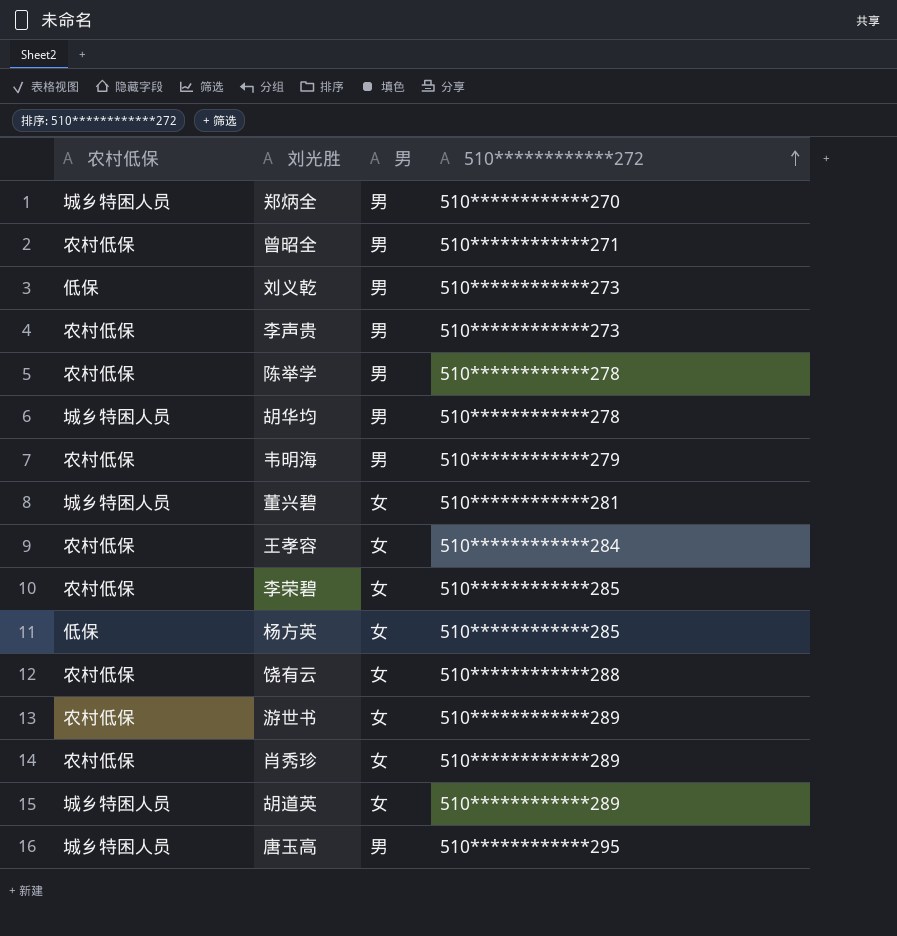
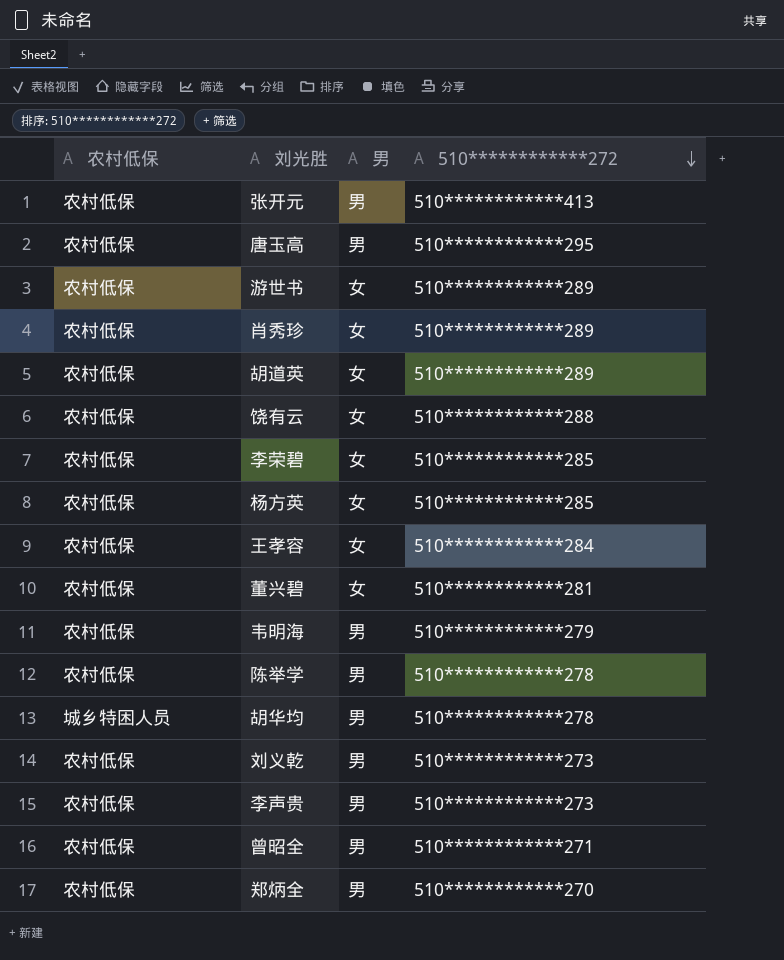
row order: 510************272 ascending -> 510************272 descending
row 张开元: none -> 农村低保 | 男 | 510************413
唐玉高 | 农村低保: 城乡特困人员 -> 农村低保
胡道英 | 农村低保: 城乡特困人员 -> 农村低保
杨方英 | 农村低保: 低保 -> 农村低保
董兴碧 | 农村低保: 城乡特困人员 -> 农村低保
刘义乾 | 农村低保: 低保 -> 农村低保
郑炳全 | 农村低保: 城乡特困人员 -> 农村低保

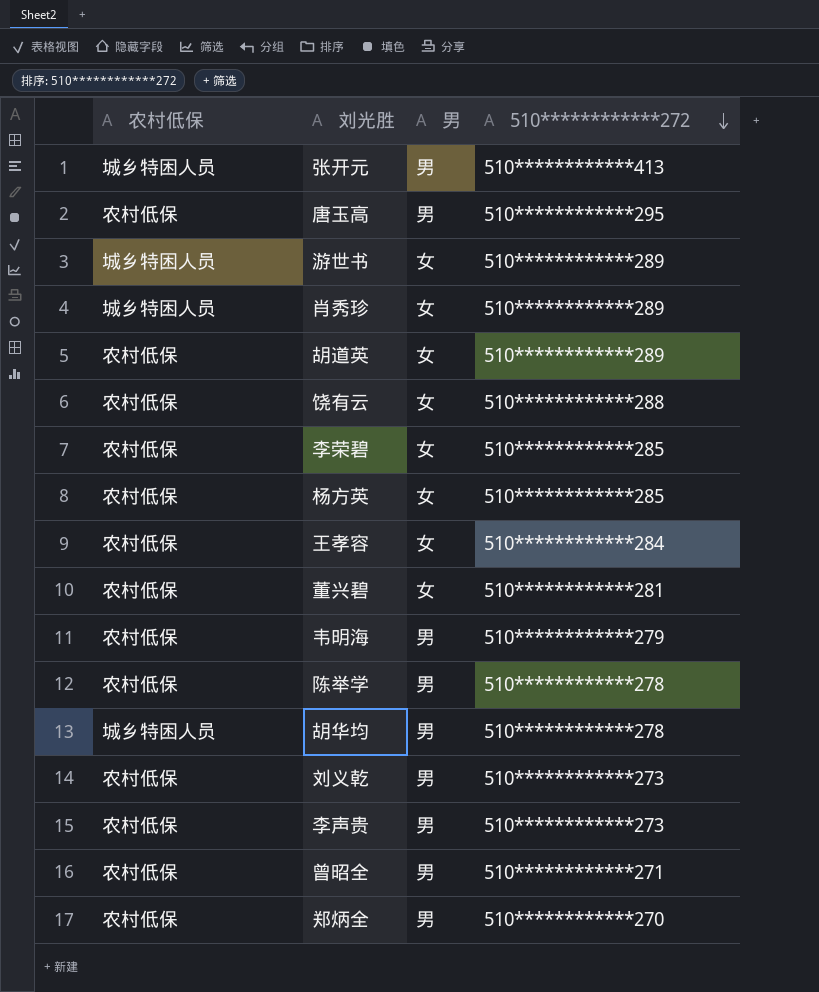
张开元 | 农村低保: 农村低保 -> 城乡特困人员
游世书 | 农村低保: 农村低保 -> 城乡特困人员
肖秀珍 | 农村低保: 农村低保 -> 城乡特困人员

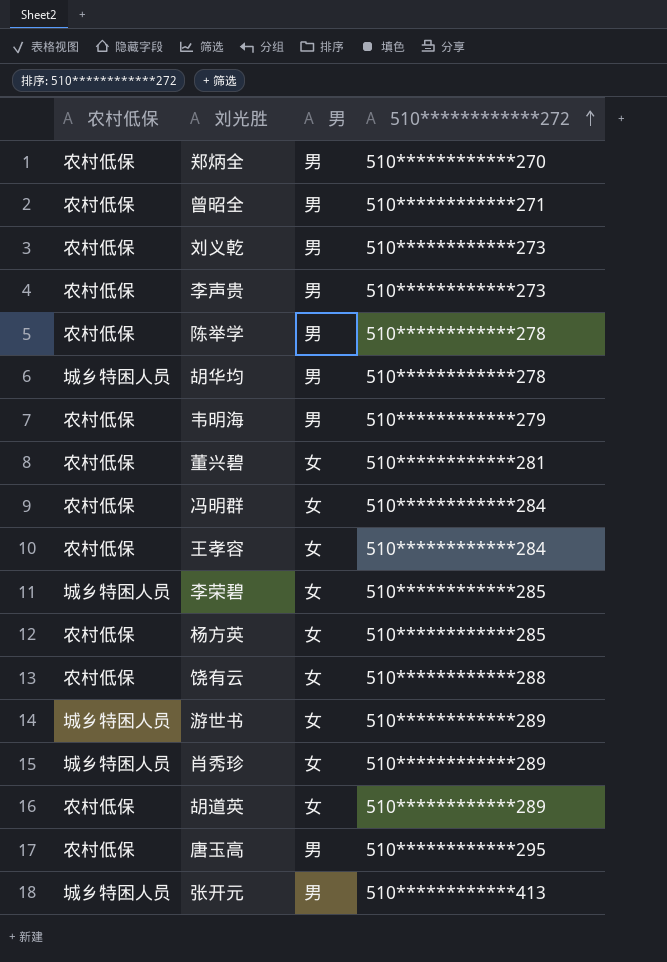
row order: 510************272 descending -> 510************272 ascending
row 冯明群: none -> 农村低保 | 女 | 510************284
李荣碧 | 农村低保: 农村低保 -> 城乡特困人员

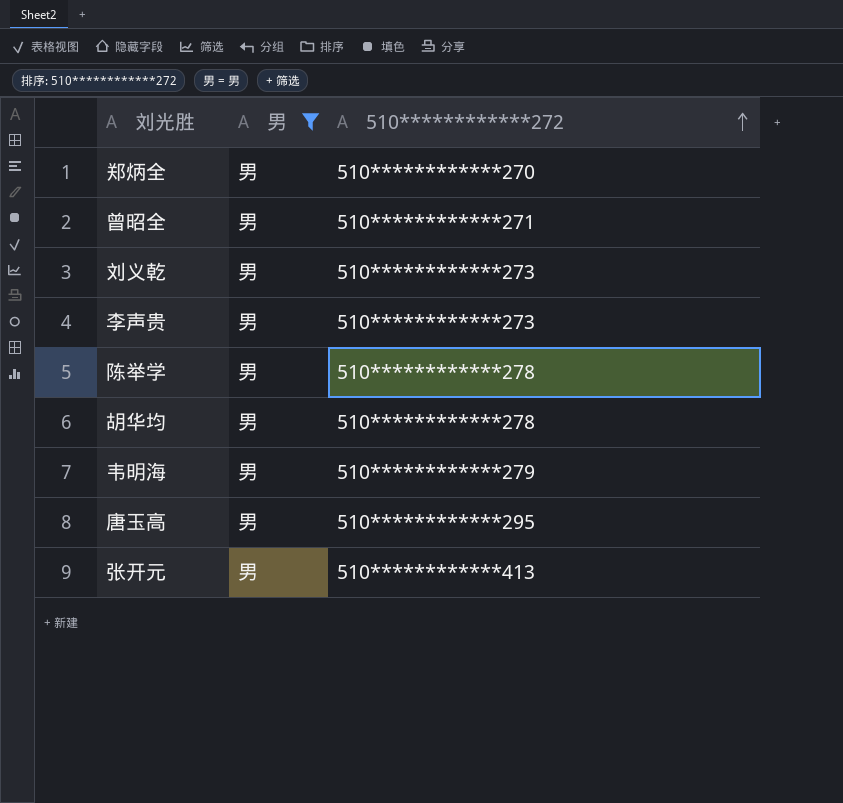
filter: none -> 男 = 男
column 农村低保 | position: 1 -> none

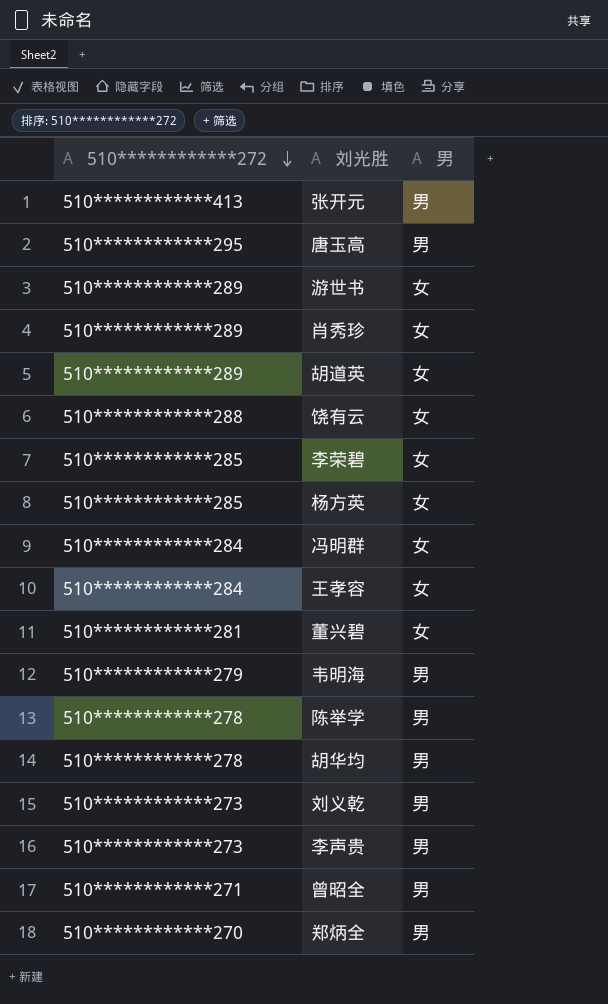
filter: 男 = 男 -> none
row order: 510************272 ascending -> 510************272 descending
column 510************272 | position: 3 -> 1

